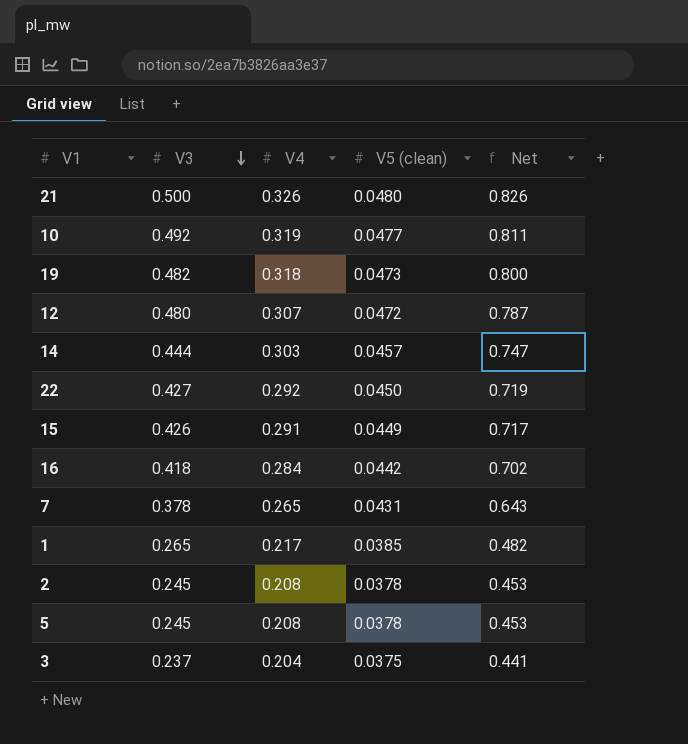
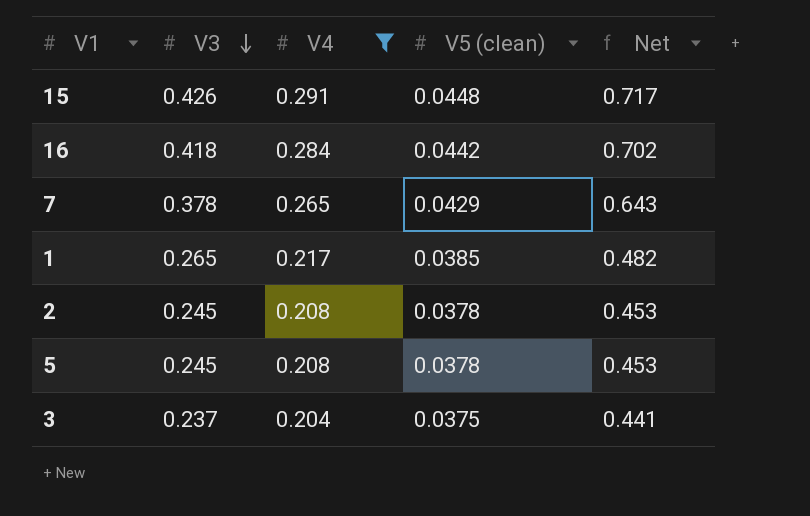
filter: none -> V4 <= 0.291
15 | V5 (clean): 0.0449 -> 0.0448
7 | V5 (clean): 0.0431 -> 0.0429

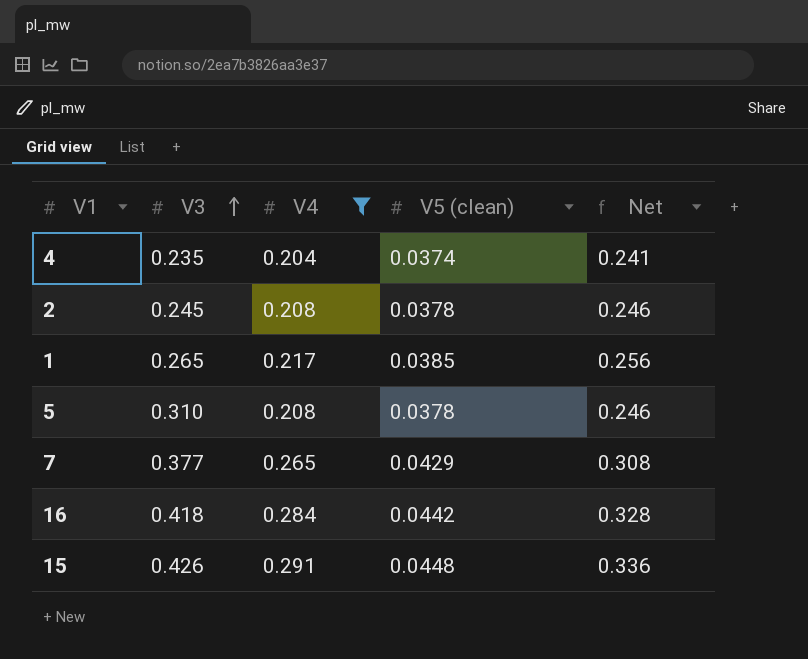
row order: V3 descending -> V3 ascending
column Net | formula: [V3] + [V4] -> [V4] + [V5 (clean)]
row 3: 0.237 | 0.204 | 0.0375 | 0.441 -> none
row 4: none -> 0.235 | 0.204 | 0.0374 | 0.241
5 | V3: 0.245 -> 0.310
7 | V3: 0.378 -> 0.377

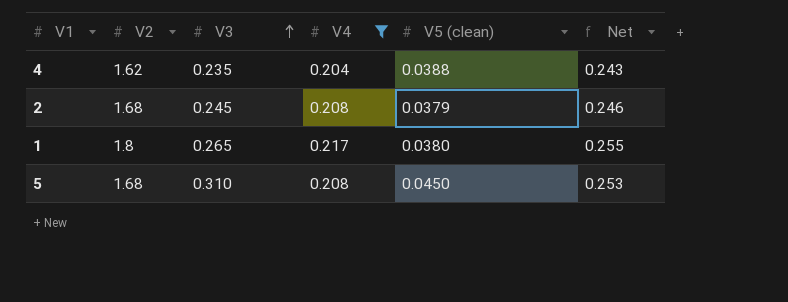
column V2 | position: none -> 2
row 7: 0.377 | 0.265 | 0.0429 | 0.308 -> none
row 16: 0.418 | 0.284 | 0.0442 | 0.328 -> none
row 15: 0.426 | 0.291 | 0.0448 | 0.336 -> none
4 | V5 (clean): 0.0374 -> 0.0388
4 | Net: 0.241 -> 0.243
2 | V5 (clean): 0.0378 -> 0.0379
1 | V5 (clean): 0.0385 -> 0.0380
1 | Net: 0.256 -> 0.255
5 | V5 (clean): 0.0378 -> 0.0450
5 | Net: 0.246 -> 0.253

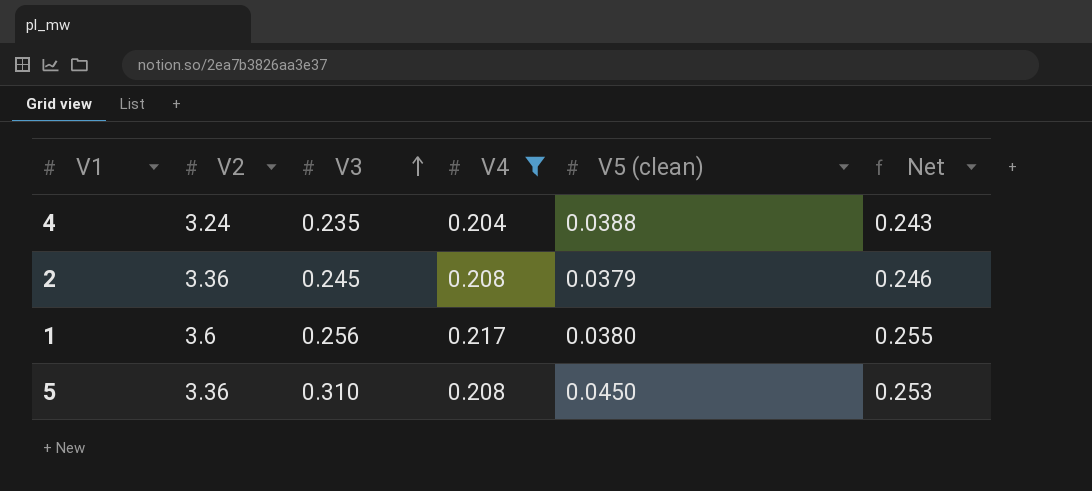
4 | V2: 1.62 -> 3.24
2 | V2: 1.68 -> 3.36
1 | V2: 1.8 -> 3.6
1 | V3: 0.265 -> 0.256
5 | V2: 1.68 -> 3.36

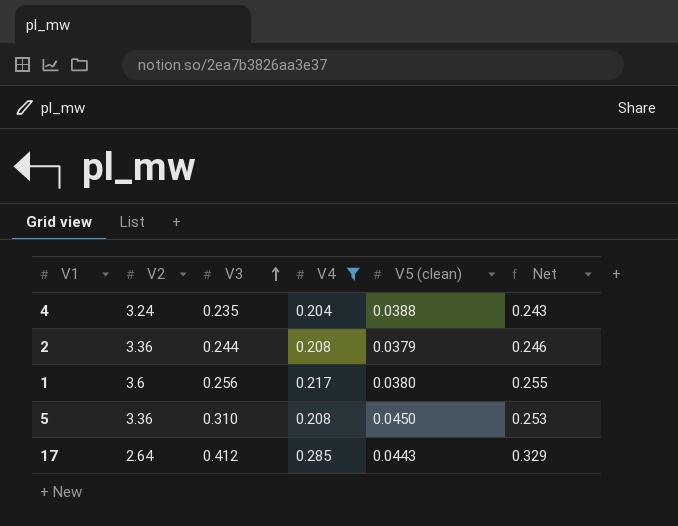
2 | V3: 0.245 -> 0.244
row 17: none -> 2.64 | 0.412 | 0.285 | 0.0443 | 0.329

